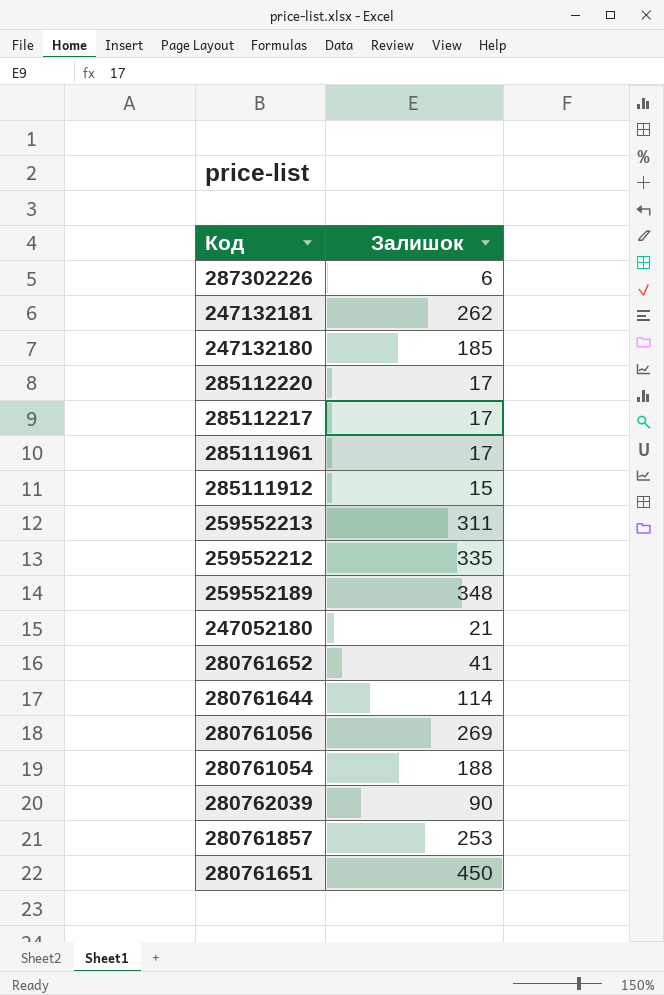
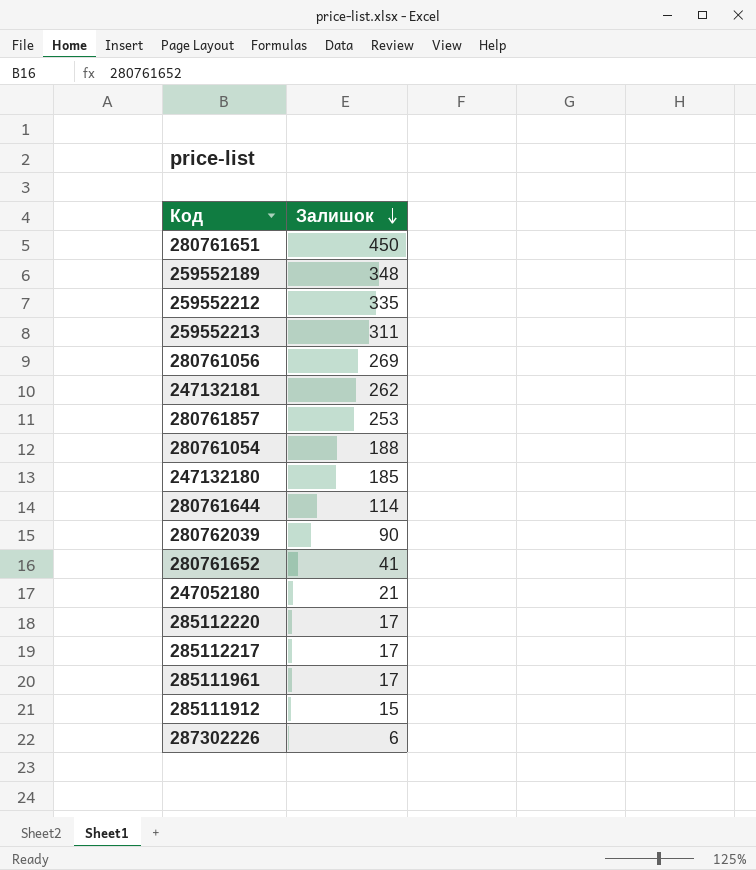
row order: none -> Залишок descending

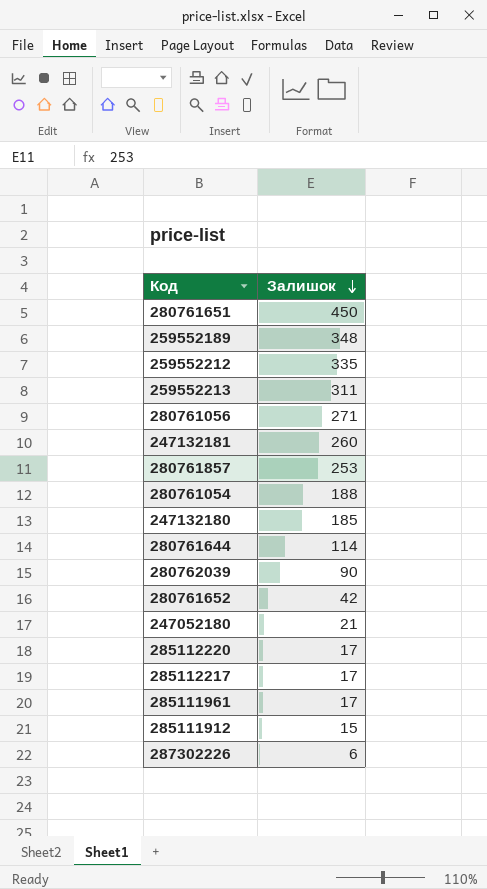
280761056 | Залишок: 269 -> 271
247132181 | Залишок: 262 -> 260
280761652 | Залишок: 41 -> 42

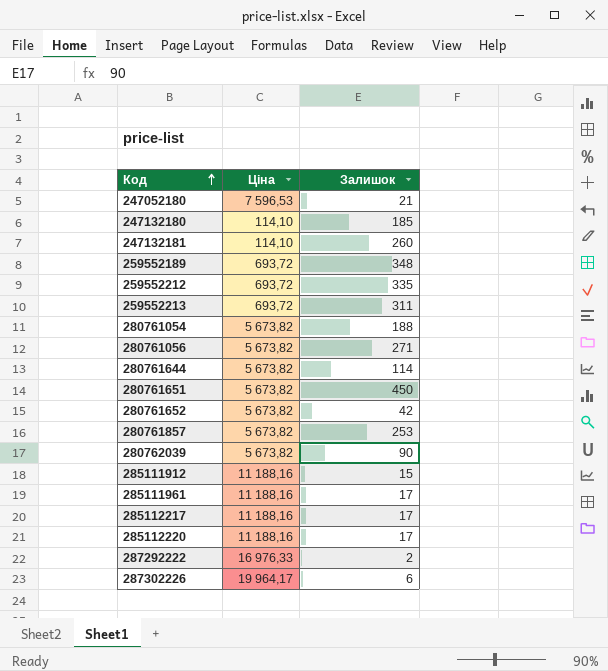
row order: Залишок descending -> Код ascending
column Ціна | position: none -> 2
row 287292222: none -> 16 976,33 | 2

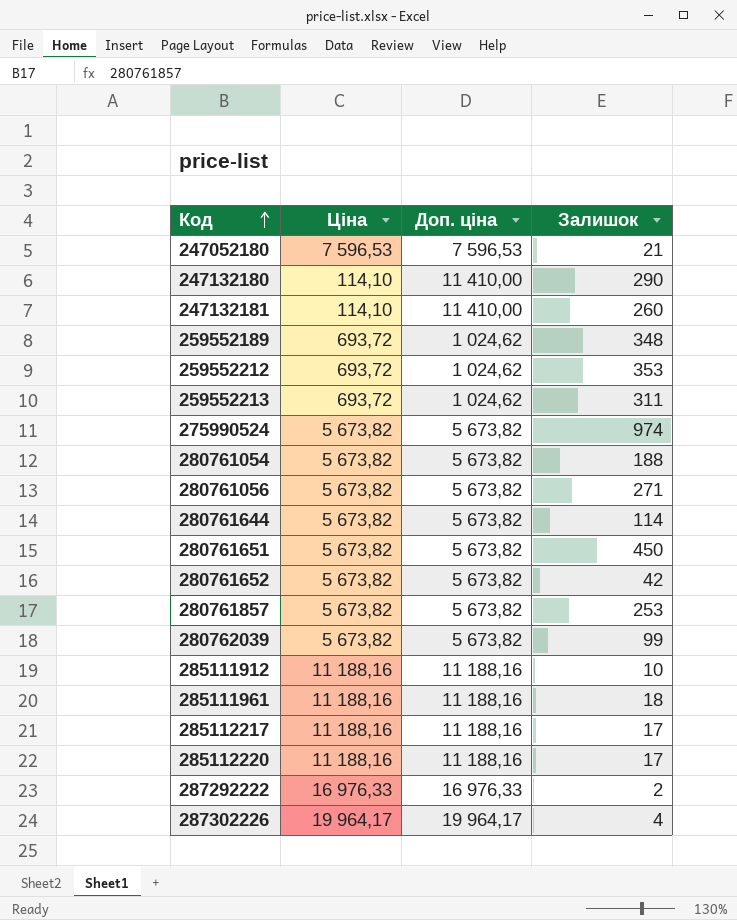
column Доп. ціна | position: none -> 3
247132180 | Залишок: 185 -> 290
259552212 | Залишок: 335 -> 353
row 275990524: none -> 5 673,82 | 5 673,82 | 974
280762039 | Залишок: 90 -> 99
285111912 | Залишок: 15 -> 10
285111961 | Залишок: 17 -> 18
287302226 | Залишок: 6 -> 4

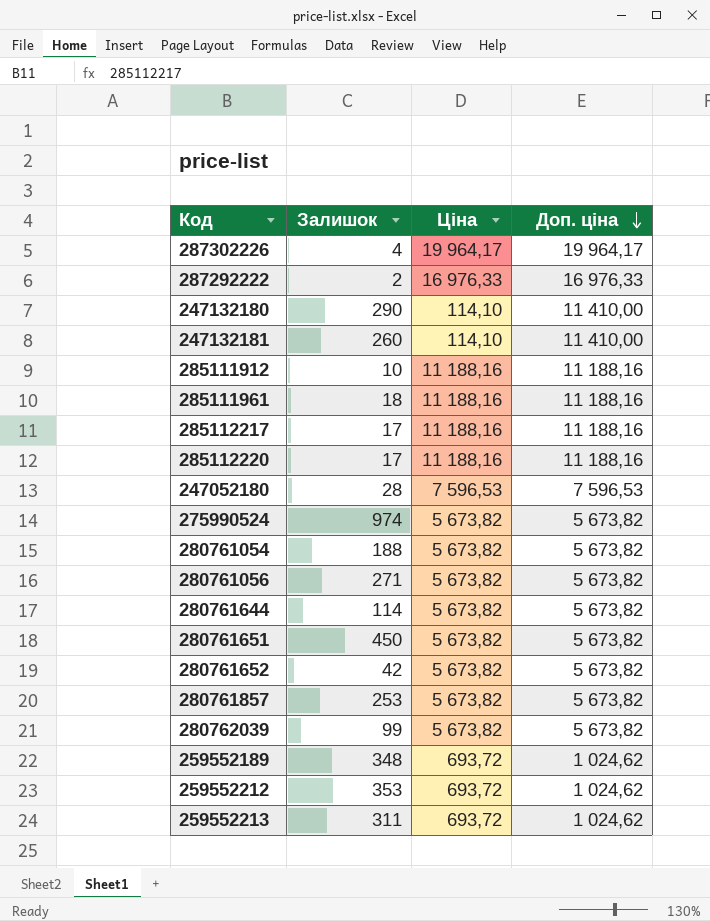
row order: Код ascending -> Доп. ціна descending
column Залишок | position: 4 -> 2
247052180 | Залишок: 21 -> 28

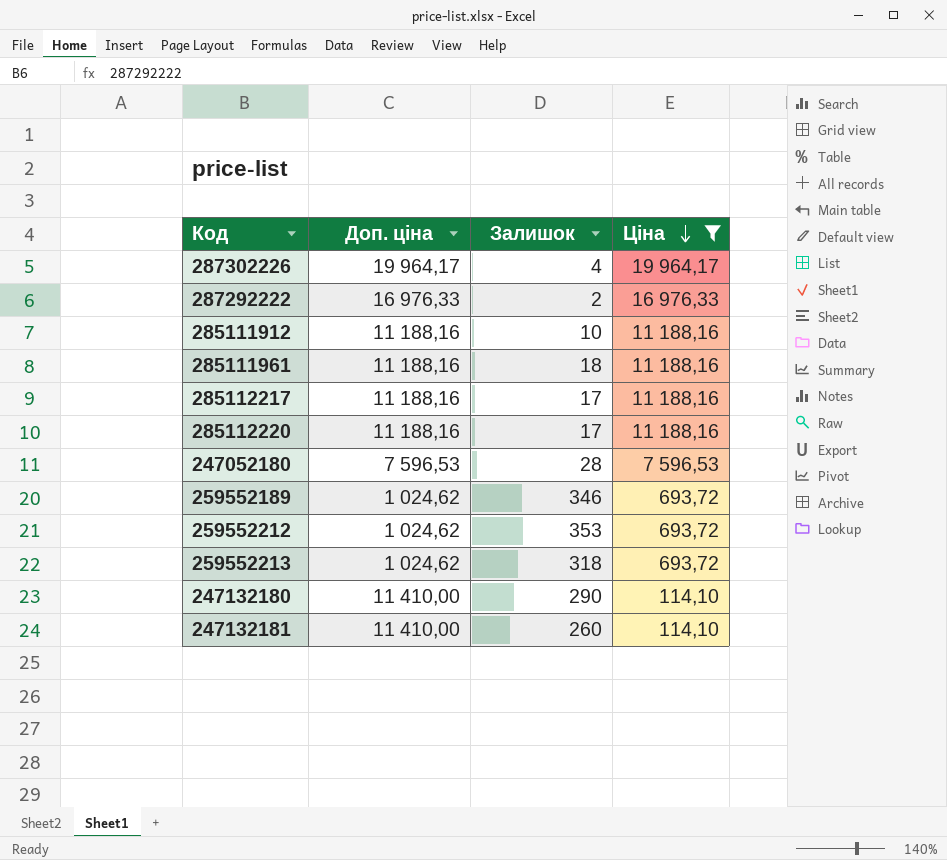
filter: none -> Ціна != 5 673,82
row order: Доп. ціна descending -> Ціна descending
column Доп. ціна | position: 4 -> 2
259552189 | Залишок: 348 -> 346
259552213 | Залишок: 311 -> 318

